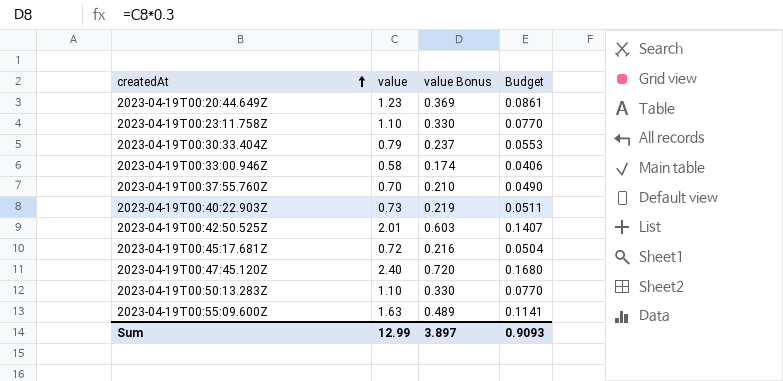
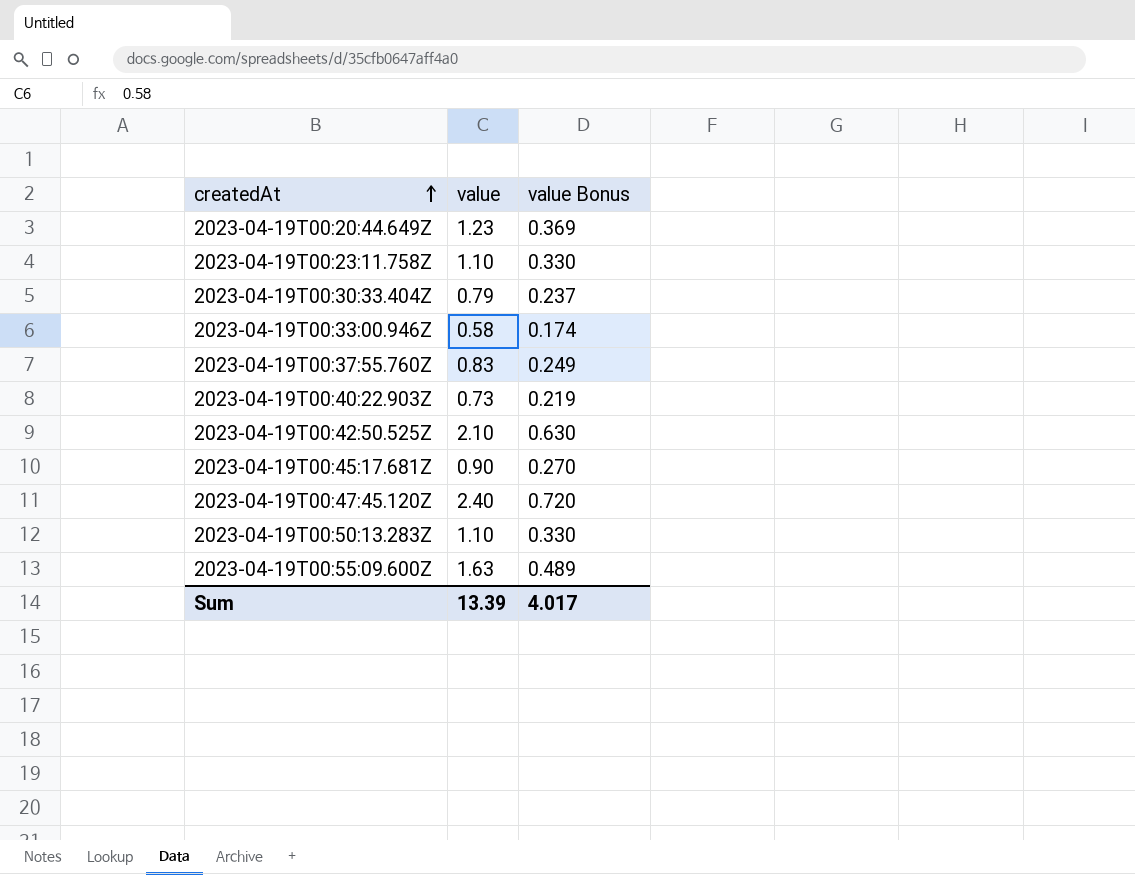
column Budget | formula: [value] * 0.07 -> none
2023-04-19T00:37:55.760Z | value: 0.70 -> 0.83
2023-04-19T00:37:55.760Z | value Bonus: 0.210 -> 0.249
2023-04-19T00:42:50.525Z | value: 2.01 -> 2.10
2023-04-19T00:42:50.525Z | value Bonus: 0.603 -> 0.630
2023-04-19T00:45:17.681Z | value: 0.72 -> 0.90
2023-04-19T00:45:17.681Z | value Bonus: 0.216 -> 0.270
Sum | value: 12.99 -> 13.39
Sum | value Bonus: 3.897 -> 4.017

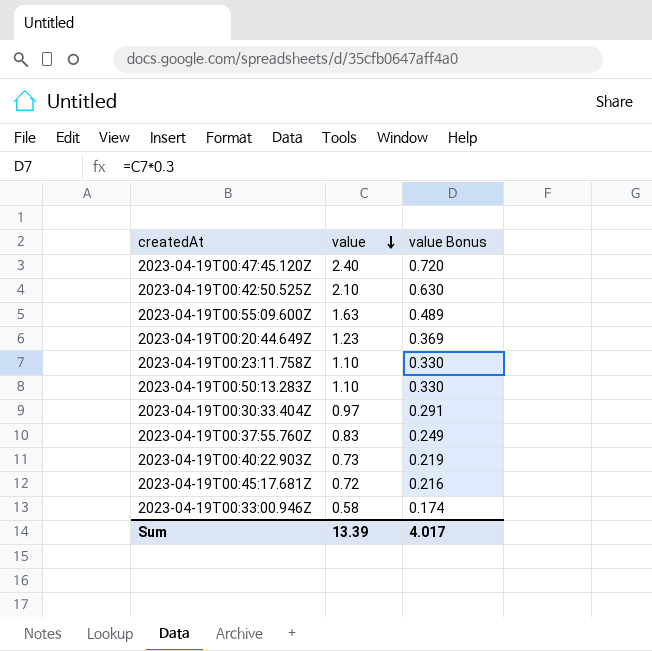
row order: createdAt ascending -> value descending
2023-04-19T00:30:33.404Z | value: 0.79 -> 0.97
2023-04-19T00:30:33.404Z | value Bonus: 0.237 -> 0.291
2023-04-19T00:45:17.681Z | value: 0.90 -> 0.72
2023-04-19T00:45:17.681Z | value Bonus: 0.270 -> 0.216

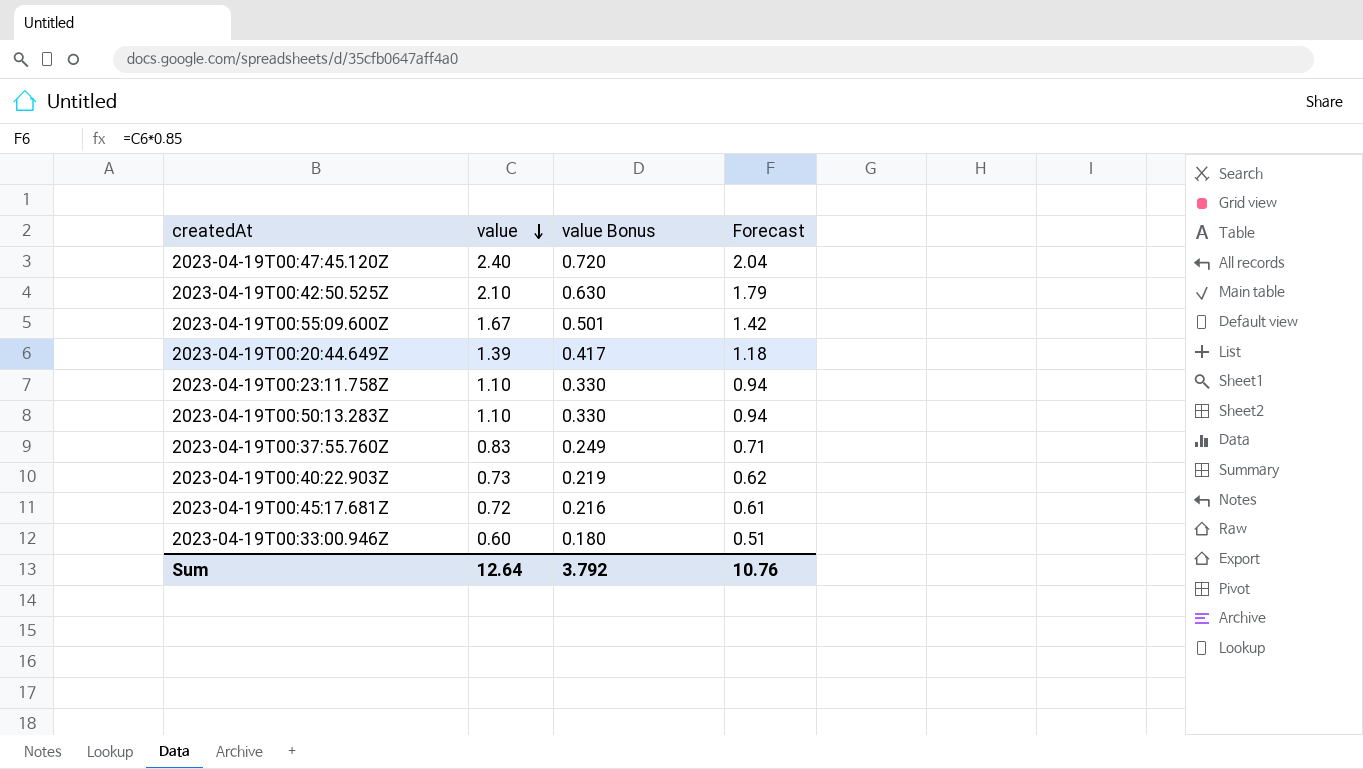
column Forecast | formula: none -> [value] * 0.85
row 2023-04-19T00:30:33.404Z: 0.97 | 0.291 -> none
2023-04-19T00:55:09.600Z | value: 1.63 -> 1.67
2023-04-19T00:55:09.600Z | value Bonus: 0.489 -> 0.501
2023-04-19T00:20:44.649Z | value: 1.23 -> 1.39
2023-04-19T00:20:44.649Z | value Bonus: 0.369 -> 0.417
2023-04-19T00:33:00.946Z | value: 0.58 -> 0.60
2023-04-19T00:33:00.946Z | value Bonus: 0.174 -> 0.180
Sum | value: 13.39 -> 12.64
Sum | value Bonus: 4.017 -> 3.792

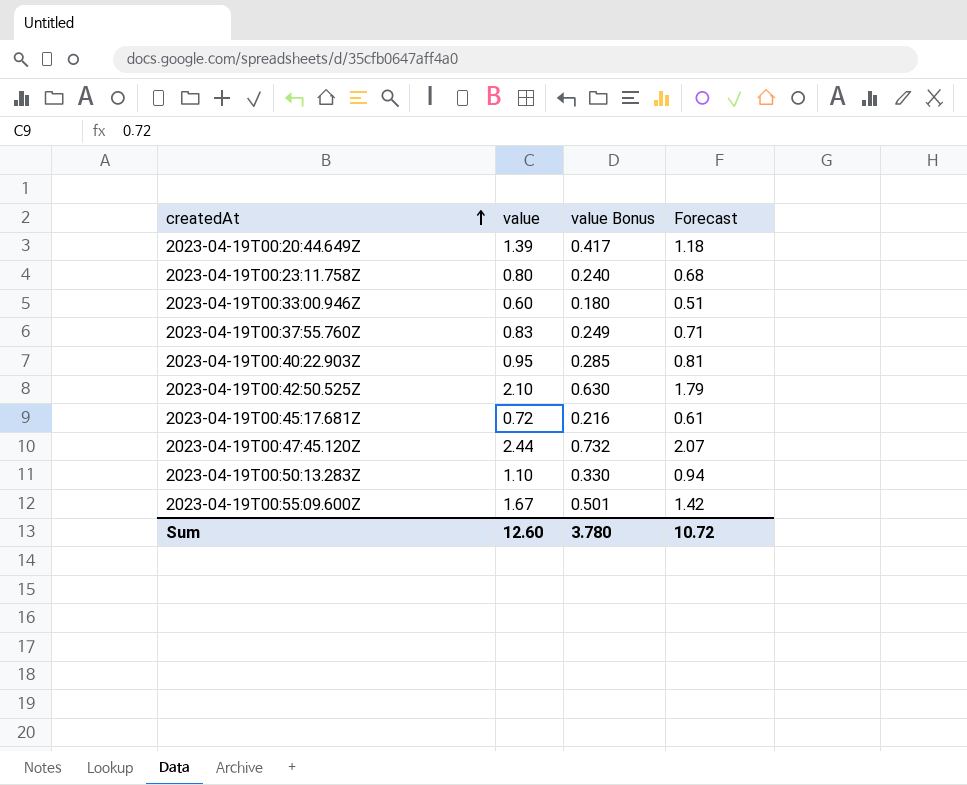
row order: value descending -> createdAt ascending
2023-04-19T00:23:11.758Z | value: 1.10 -> 0.80
2023-04-19T00:23:11.758Z | value Bonus: 0.330 -> 0.240
2023-04-19T00:23:11.758Z | Forecast: 0.94 -> 0.68
2023-04-19T00:40:22.903Z | value: 0.73 -> 0.95
2023-04-19T00:40:22.903Z | value Bonus: 0.219 -> 0.285
2023-04-19T00:40:22.903Z | Forecast: 0.62 -> 0.81
2023-04-19T00:47:45.120Z | value: 2.40 -> 2.44
2023-04-19T00:47:45.120Z | value Bonus: 0.720 -> 0.732
2023-04-19T00:47:45.120Z | Forecast: 2.04 -> 2.07
Sum | value: 12.64 -> 12.60
Sum | value Bonus: 3.792 -> 3.780
Sum | Forecast: 10.76 -> 10.72

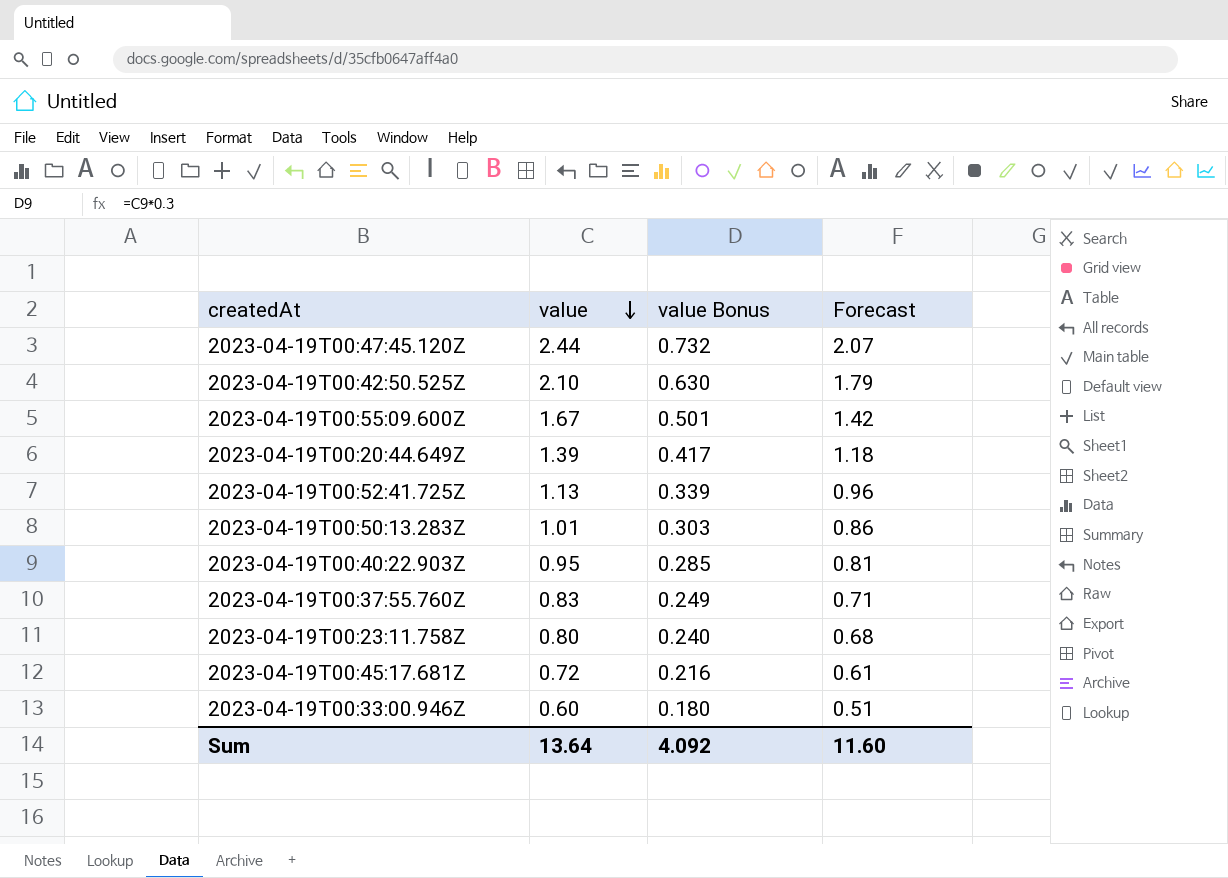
row order: createdAt ascending -> value descending
row 2023-04-19T00:52:41.725Z: none -> 1.13 | 0.339 | 0.96
2023-04-19T00:50:13.283Z | value: 1.10 -> 1.01
2023-04-19T00:50:13.283Z | value Bonus: 0.330 -> 0.303
2023-04-19T00:50:13.283Z | Forecast: 0.94 -> 0.86
Sum | value: 12.60 -> 13.64
Sum | value Bonus: 3.780 -> 4.092
Sum | Forecast: 10.72 -> 11.60

